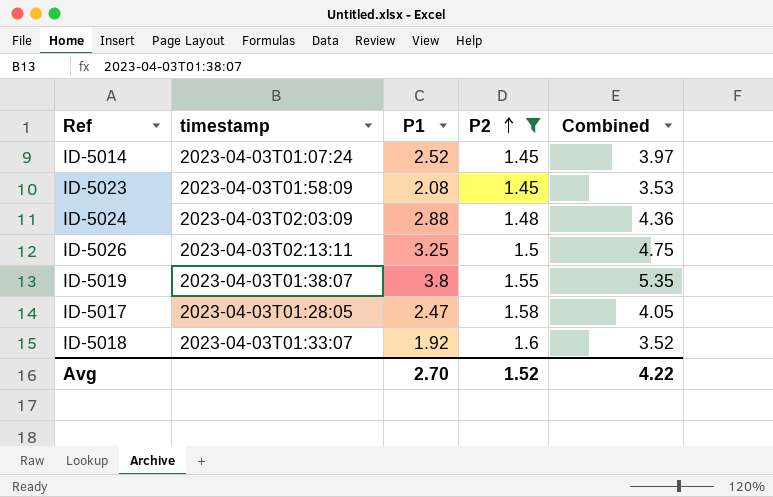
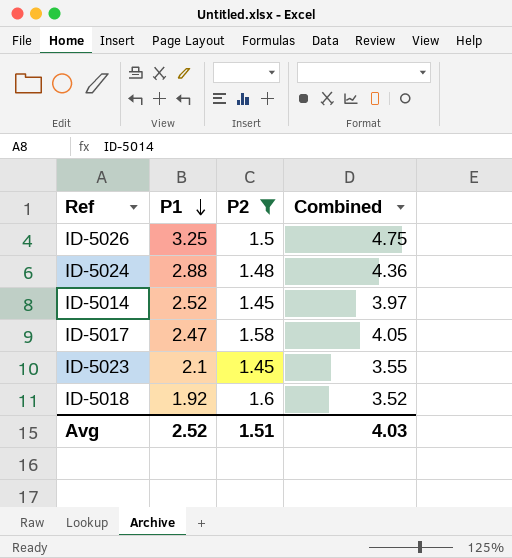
row order: P2 ascending -> P1 descending
column timestamp | position: 2 -> none
row ID-5019: 2023-04-03T01:38:07 | 3.8 | 1.55 | 5.35 -> none
ID-5023 | P1: 2.08 -> 2.1
ID-5023 | Combined: 3.53 -> 3.55
Avg | P1: 2.70 -> 2.52
Avg | P2: 1.52 -> 1.51
Avg | Combined: 4.22 -> 4.03

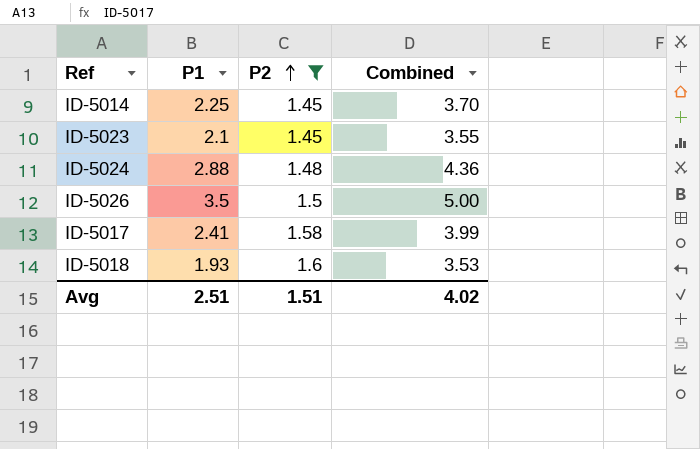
row order: P1 descending -> P2 ascending
ID-5014 | P1: 2.52 -> 2.25
ID-5014 | Combined: 3.97 -> 3.70
ID-5026 | P1: 3.25 -> 3.5
ID-5026 | Combined: 4.75 -> 5.00
ID-5017 | P1: 2.47 -> 2.41
ID-5017 | Combined: 4.05 -> 3.99
ID-5018 | P1: 1.92 -> 1.93
ID-5018 | Combined: 3.52 -> 3.53
Avg | P1: 2.52 -> 2.51
Avg | Combined: 4.03 -> 4.02

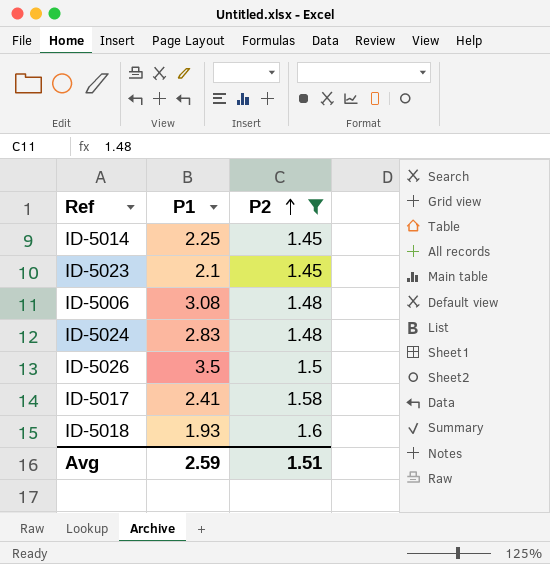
column Combined | formula: [P1] + [P2] -> none
row ID-5006: none -> 3.08 | 1.48
ID-5024 | P1: 2.88 -> 2.83
Avg | P1: 2.51 -> 2.59

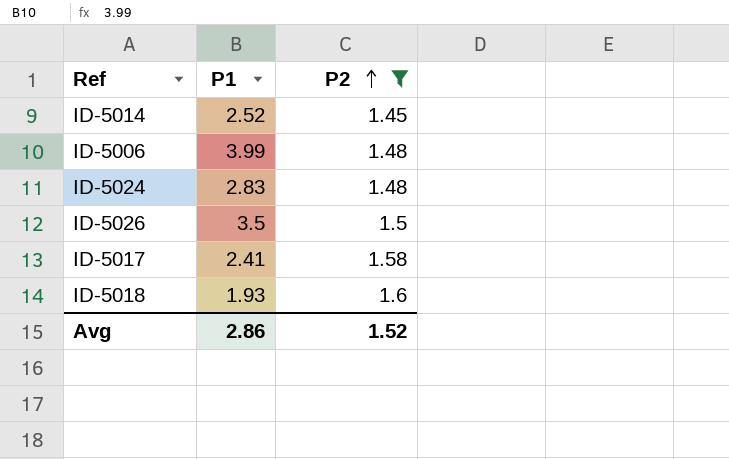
row ID-5023: 2.1 | 1.45 -> none
ID-5014 | P1: 2.25 -> 2.52
ID-5006 | P1: 3.08 -> 3.99
Avg | P1: 2.59 -> 2.86
Avg | P2: 1.51 -> 1.52

